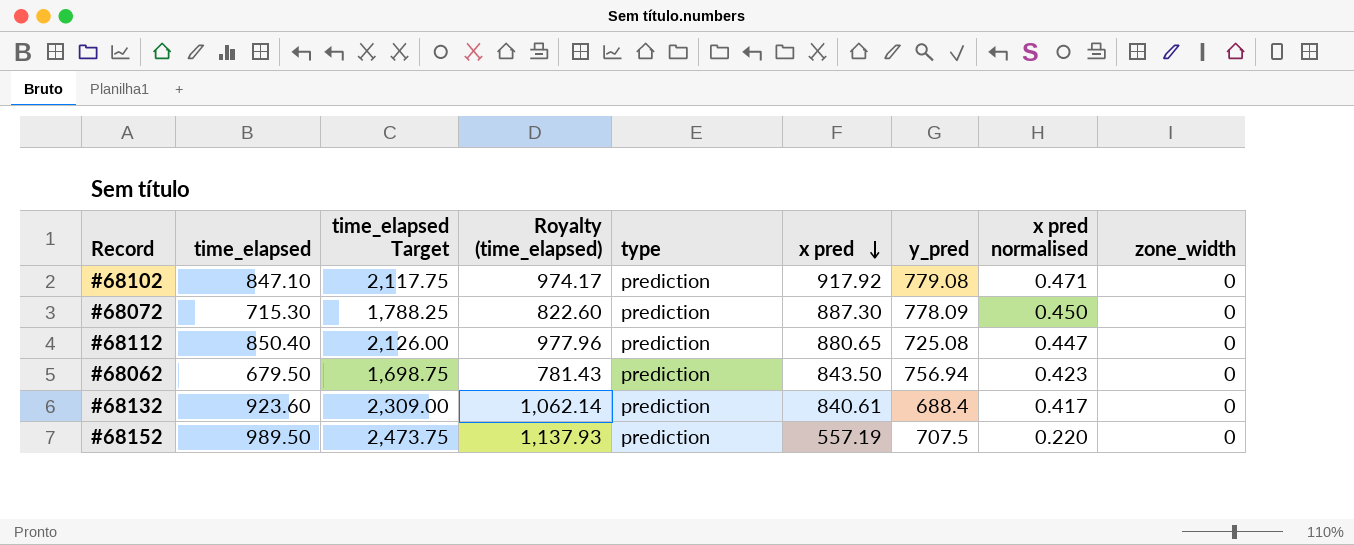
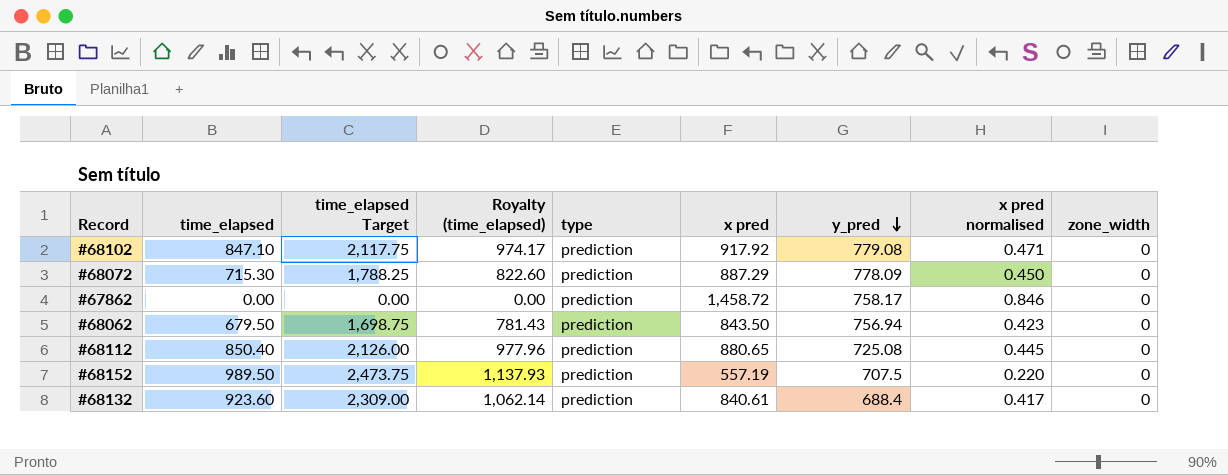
row order: x pred descending -> y_pred descending
#68072 | x pred: 887.30 -> 887.29
row #67862: none -> 0.00 | 0.00 | 0.00 | prediction | 1,458.72 | 758.17 | 0.846 | 0
#68112 | x pred normalised: 0.447 -> 0.445

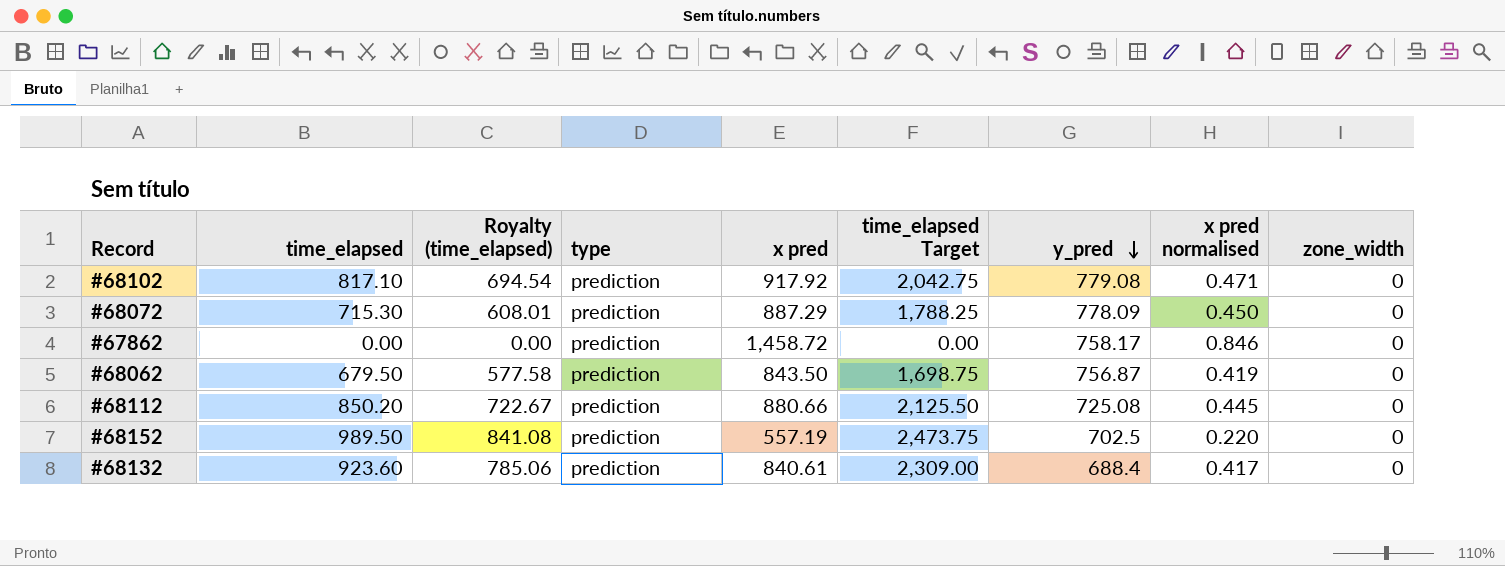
column Royalty (time_elapsed) | formula: [time_elapsed] * 1.15 -> [time_elapsed] * 0.85
column time_elapsed Target | position: 3 -> 6
#68102 | time_elapsed: 847.10 -> 817.10
#68102 | time_elapsed Target: 2,117.75 -> 2,042.75
#68062 | y_pred: 756.94 -> 756.87
#68062 | x pred normalised: 0.423 -> 0.419
#68112 | time_elapsed: 850.40 -> 850.20
#68112 | x pred: 880.65 -> 880.66
#68112 | time_elapsed Target: 2,126.00 -> 2,125.50
#68152 | y_pred: 707.5 -> 702.5

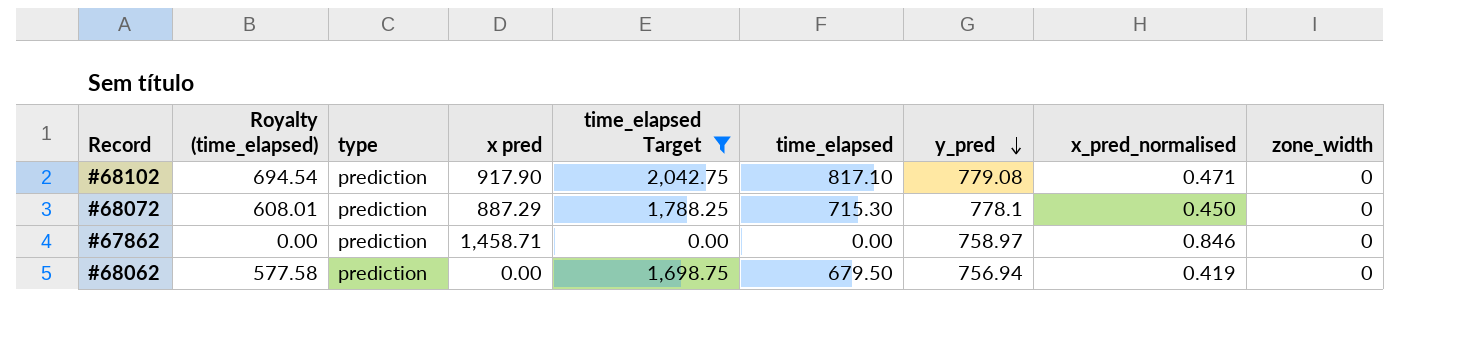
filter: none -> time_elapsed Target <= 2,042.75
column time_elapsed | position: 2 -> 6
column name: x pred normalised -> x_pred_normalised
#68102 | x pred: 917.92 -> 917.90
#68072 | y_pred: 778.09 -> 778.1
#67862 | x pred: 1,458.72 -> 1,458.71
#67862 | y_pred: 758.17 -> 758.97
#68062 | x pred: 843.50 -> 0.00
#68062 | y_pred: 756.87 -> 756.94

